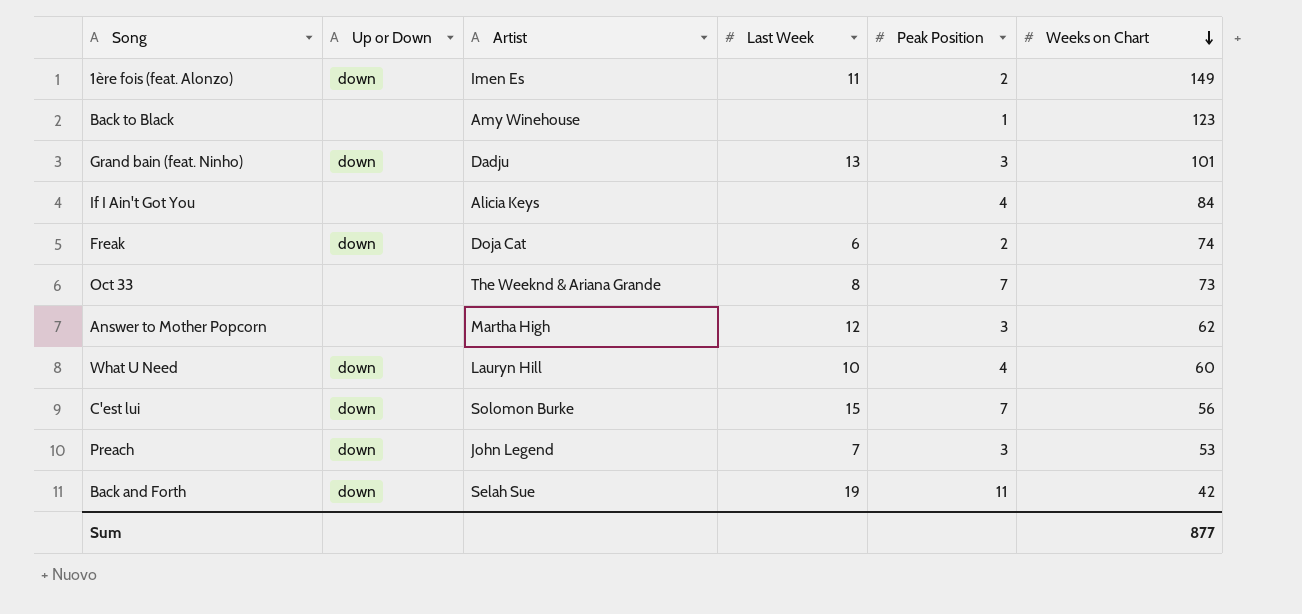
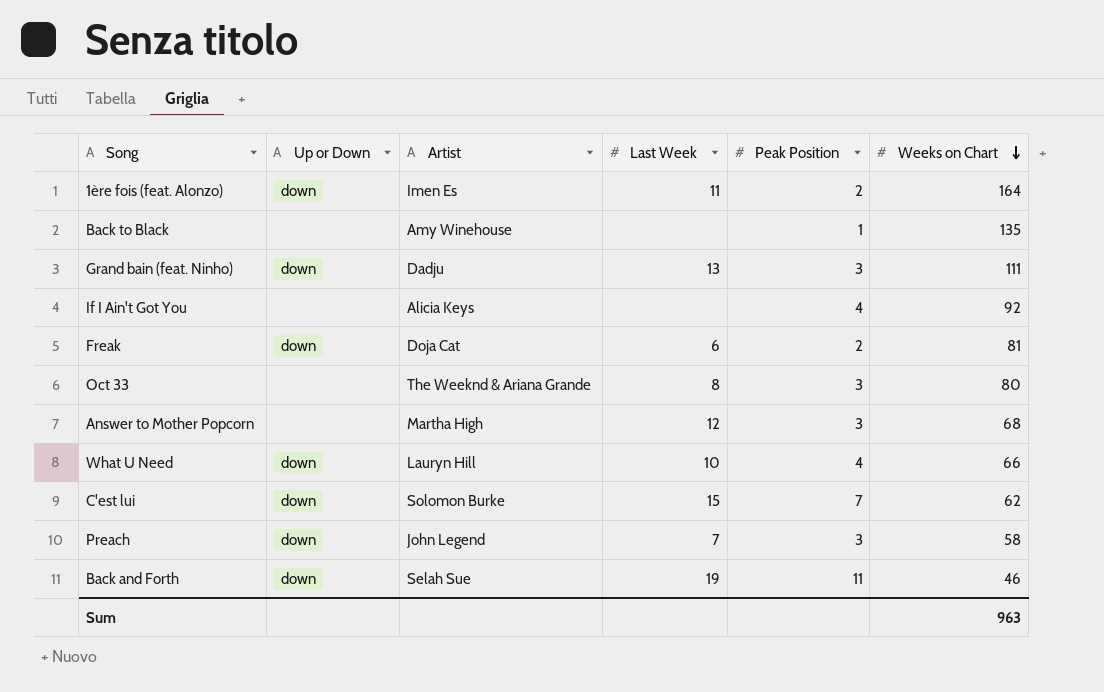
1ère fois (feat. Alonzo) | Weeks on Chart: 149 -> 164
Back to Black | Weeks on Chart: 123 -> 135
Grand bain (feat. Ninho) | Weeks on Chart: 101 -> 111
If I Ain't Got You | Weeks on Chart: 84 -> 92
Freak | Weeks on Chart: 74 -> 81
Oct 33 | Peak Position: 7 -> 3
Oct 33 | Weeks on Chart: 73 -> 80
Answer to Mother Popcorn | Weeks on Chart: 62 -> 68
What U Need | Weeks on Chart: 60 -> 66
C'est lui | Weeks on Chart: 56 -> 62
Preach | Weeks on Chart: 53 -> 58
Back and Forth | Weeks on Chart: 42 -> 46
Sum | Weeks on Chart: 877 -> 963

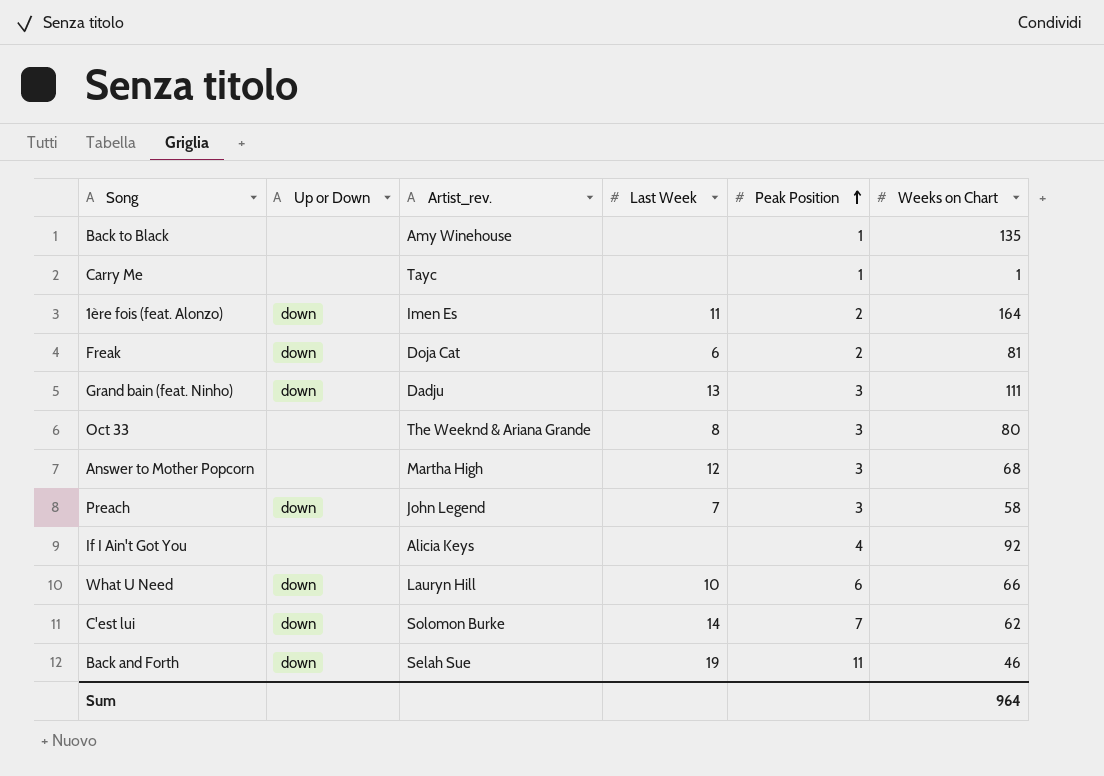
row order: Weeks on Chart descending -> Peak Position ascending
column name: Artist -> Artist_rev.
row Carry Me: none -> none | Tayc | none | 1 | 1
What U Need | Peak Position: 4 -> 6
C'est lui | Last Week: 15 -> 14
Sum | Weeks on Chart: 963 -> 964

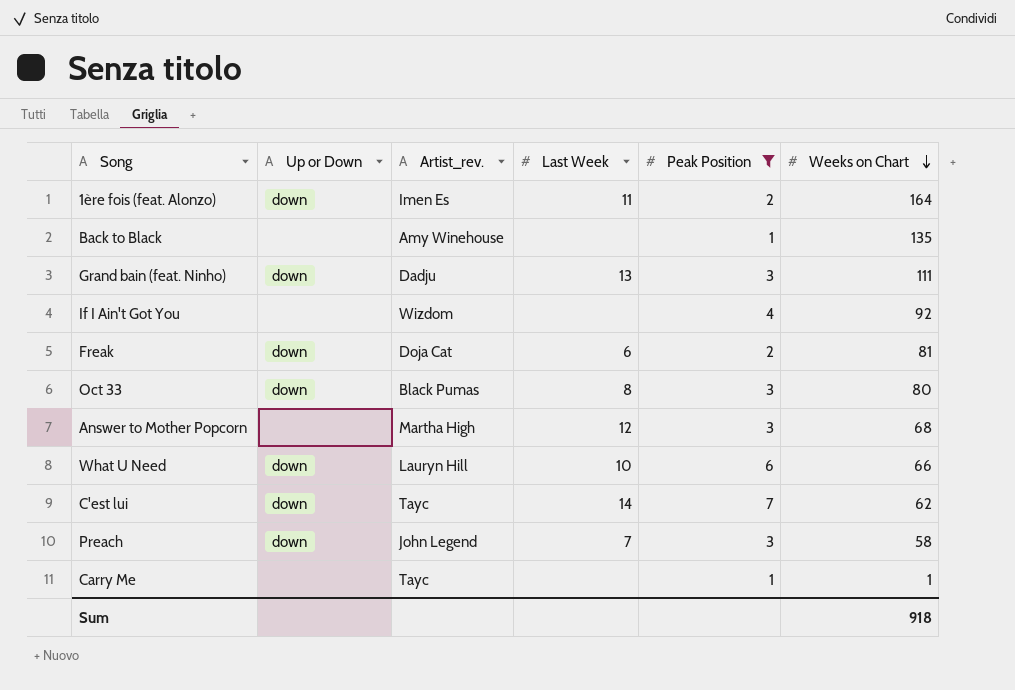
filter: none -> Peak Position != 11
row order: Peak Position ascending -> Weeks on Chart descending
If I Ain't Got You | Artist_rev.: Alicia Keys -> Wizdom
Oct 33 | Up or Down: none -> down
Oct 33 | Artist_rev.: The Weeknd & Ariana Grande -> Black Pumas
C'est lui | Artist_rev.: Solomon Burke -> Tayc
Sum | Weeks on Chart: 964 -> 918

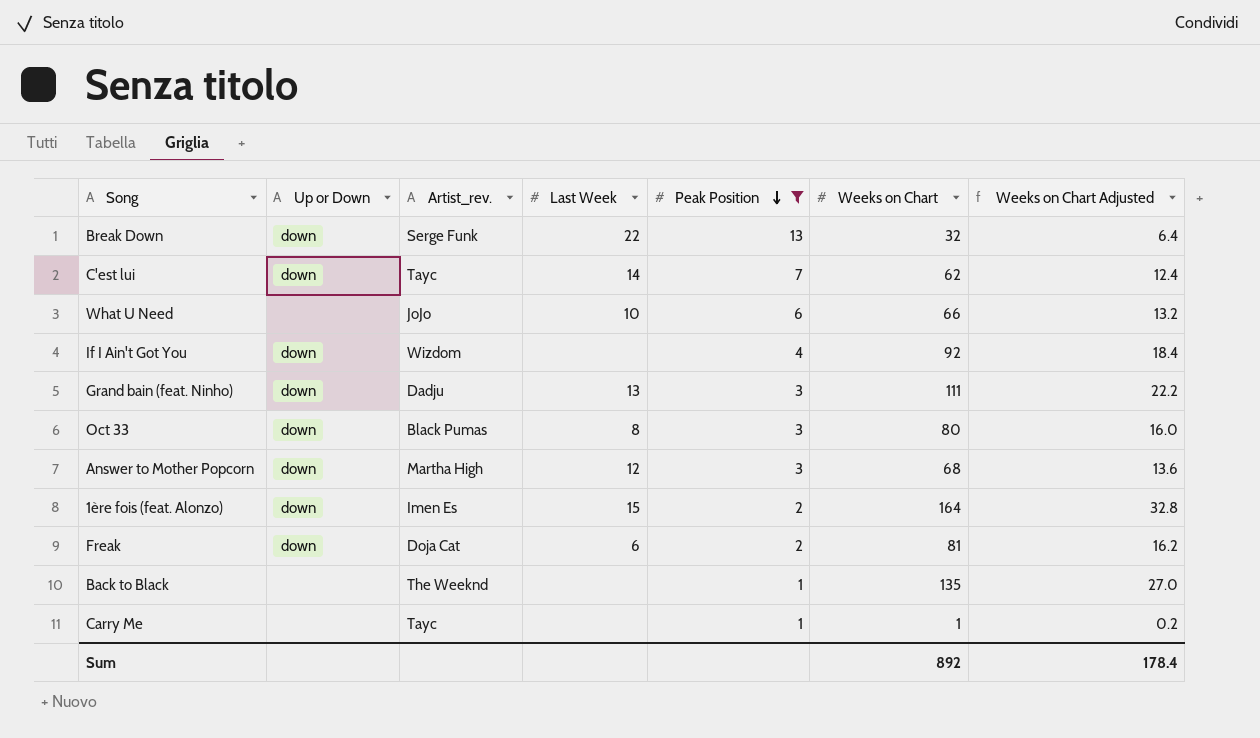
row order: Weeks on Chart descending -> Peak Position descending
column Weeks on Chart Adjusted | formula: none -> [Weeks on Chart] * 0.2
row Preach: down | John Legend | 7 | 3 | 58 -> none
row Break Down: none -> down | Serge Funk | 22 | 13 | 32 | 6.4
What U Need | Up or Down: down -> none
What U Need | Artist_rev.: Lauryn Hill -> JoJo
If I Ain't Got You | Up or Down: none -> down
Answer to Mother Popcorn | Up or Down: none -> down
1ère fois (feat. Alonzo) | Last Week: 11 -> 15
Back to Black | Artist_rev.: Amy Winehouse -> The Weeknd
Sum | Weeks on Chart: 918 -> 892

